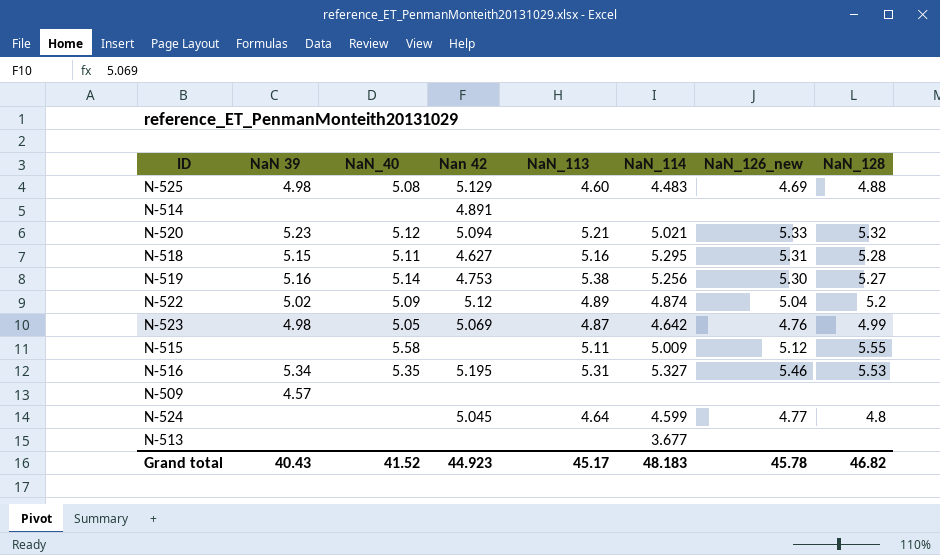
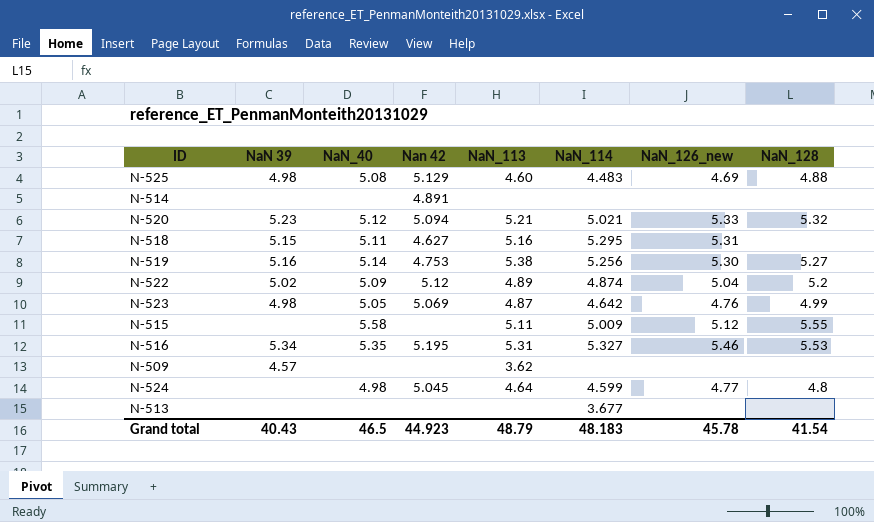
N-518 | NaN_128: 5.28 -> none
N-509 | NaN_113: none -> 3.62
N-524 | NaN_40: none -> 4.98
Grand total | NaN_40: 41.52 -> 46.5
Grand total | NaN_113: 45.17 -> 48.79
Grand total | NaN_128: 46.82 -> 41.54

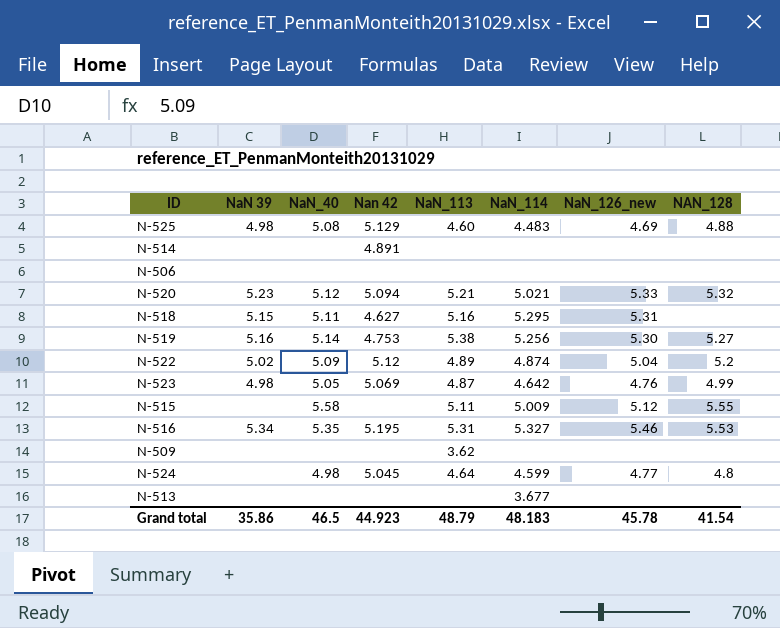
column name: NaN_128 -> NAN_128
row N-506: none -> none | none | none | none | none | none | none
N-509 | NaN 39: 4.57 -> none
Grand total | NaN 39: 40.43 -> 35.86

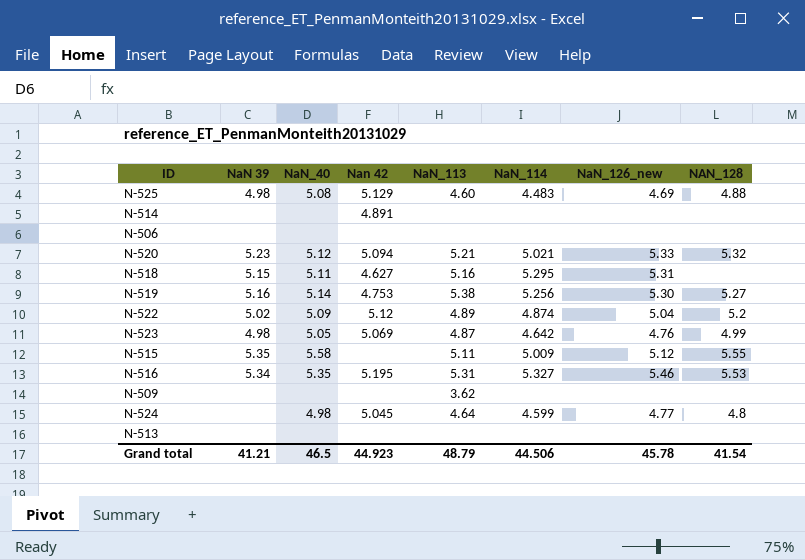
N-515 | NaN 39: none -> 5.35
N-513 | NaN_114: 3.677 -> none
Grand total | NaN 39: 35.86 -> 41.21
Grand total | NaN_114: 48.183 -> 44.506

